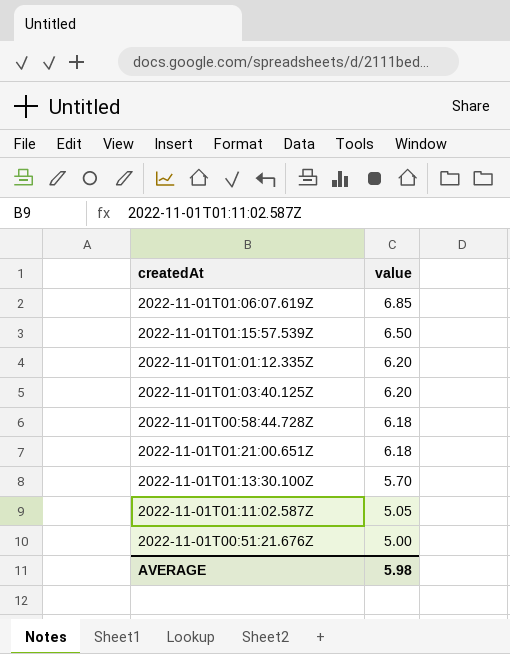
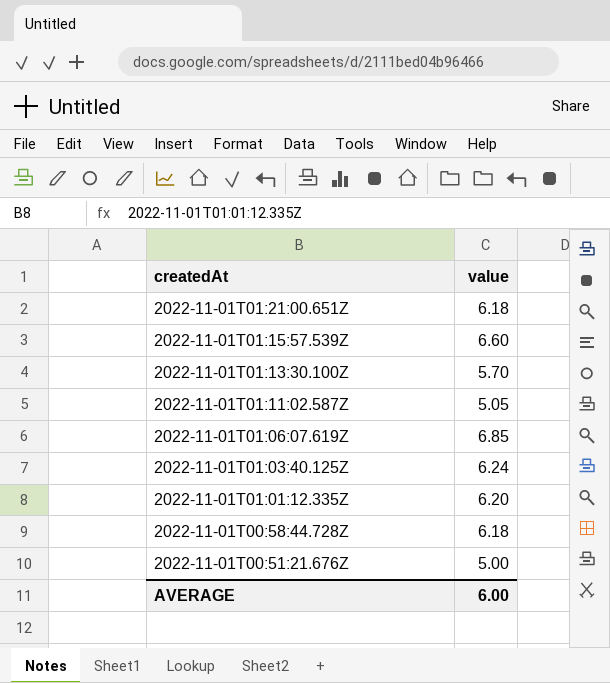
row order: value descending -> createdAt descending
2022-11-01T01:15:57.539Z | value: 6.50 -> 6.60
2022-11-01T01:03:40.125Z | value: 6.20 -> 6.24
AVERAGE | value: 5.98 -> 6.00

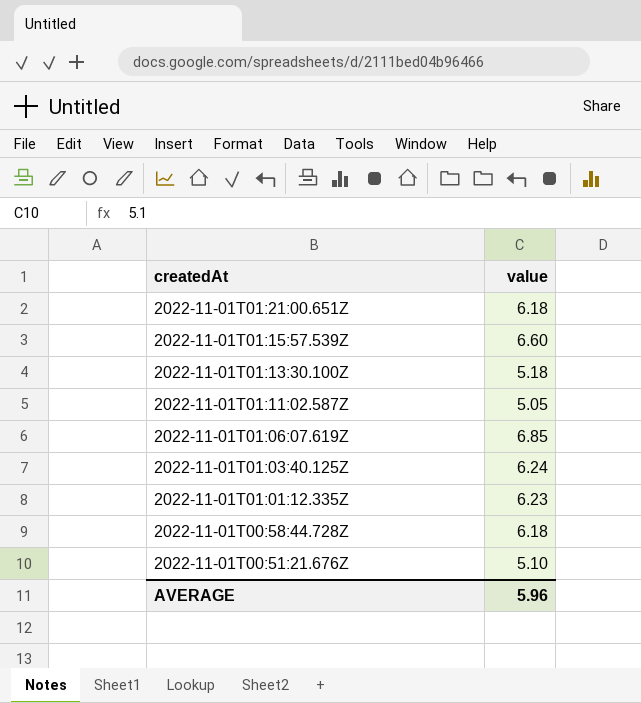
2022-11-01T01:13:30.100Z | value: 5.70 -> 5.18
2022-11-01T01:01:12.335Z | value: 6.20 -> 6.23
2022-11-01T00:51:21.676Z | value: 5.00 -> 5.10
AVERAGE | value: 6.00 -> 5.96

